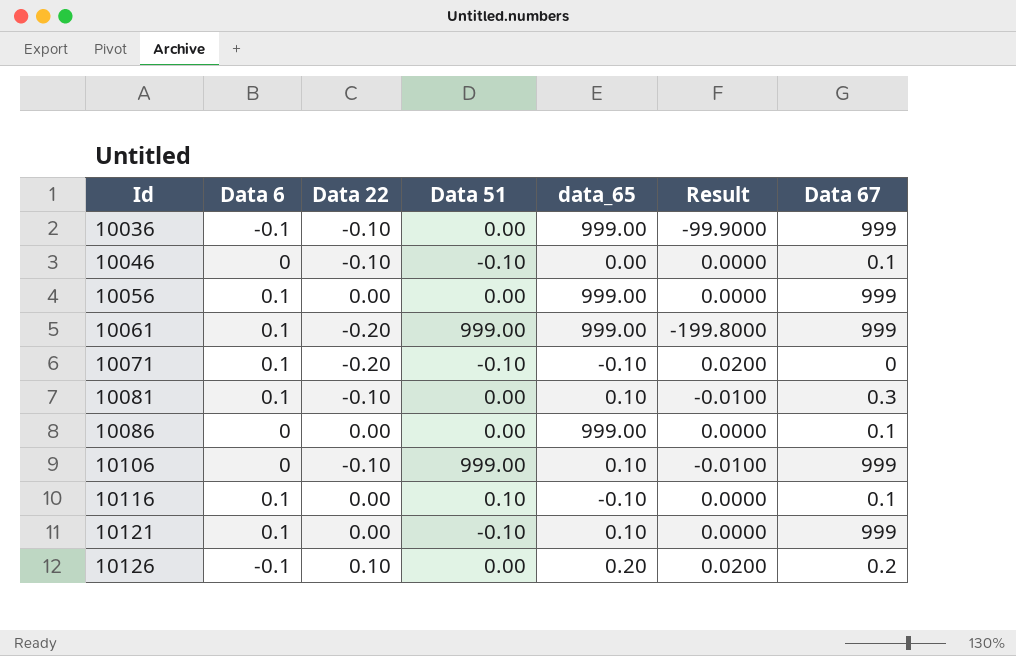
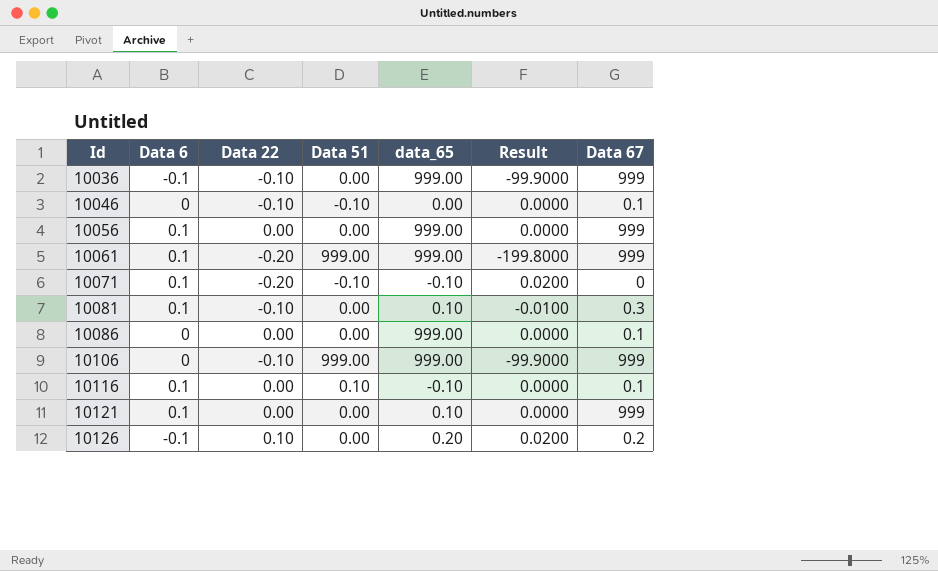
10106 | data_65: 0.10 -> 999.00
10106 | Result: -0.0100 -> -99.9000
10121 | Data 51: -0.10 -> 0.00

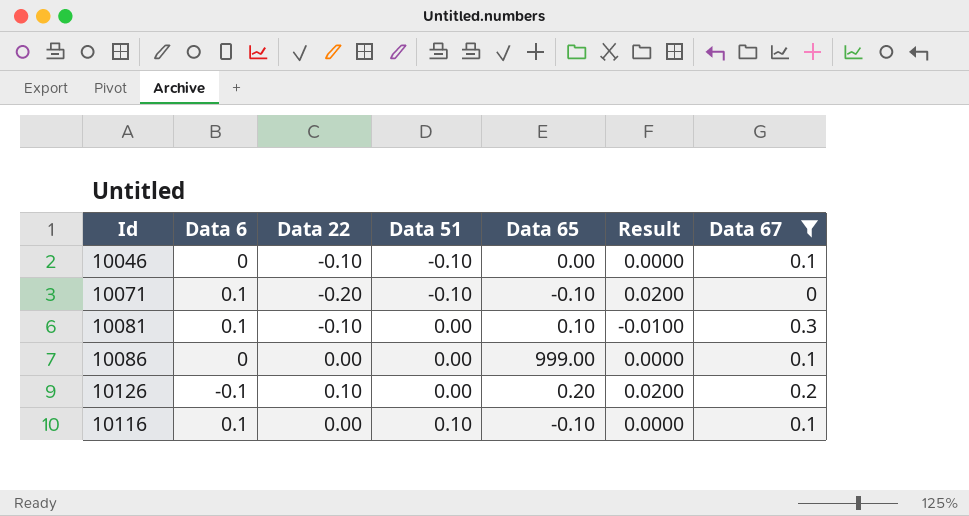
filter: none -> Data 67 != 999
row order: Id ascending -> Data 51 ascending
column name: data_65 -> Data 65

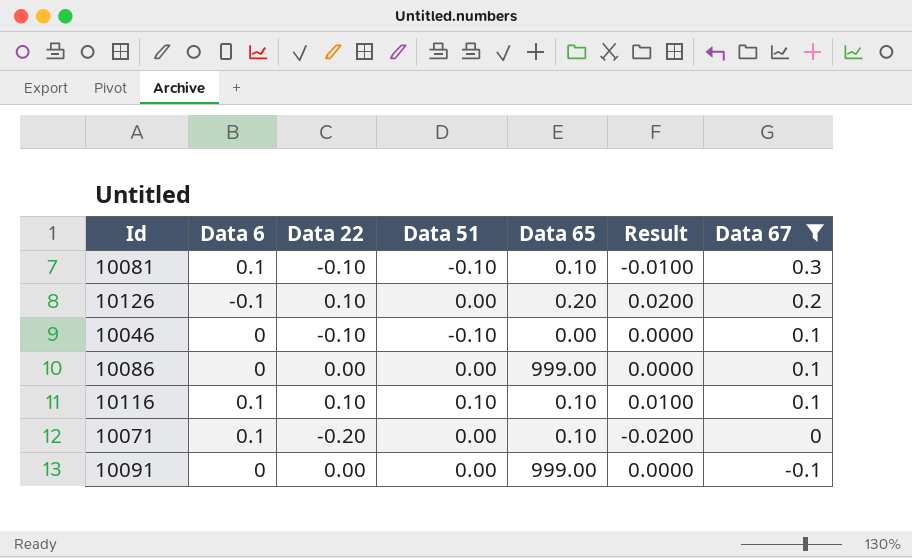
row order: Data 51 ascending -> Data 67 descending
10081 | Data 51: 0.00 -> -0.10
10116 | Data 22: 0.00 -> 0.10
10116 | Data 65: -0.10 -> 0.10
10116 | Result: 0.0000 -> 0.0100
10071 | Data 51: -0.10 -> 0.00
10071 | Data 65: -0.10 -> 0.10
10071 | Result: 0.0200 -> -0.0200
row 10091: none -> 0 | 0.00 | 0.00 | 999.00 | 0.0000 | -0.1

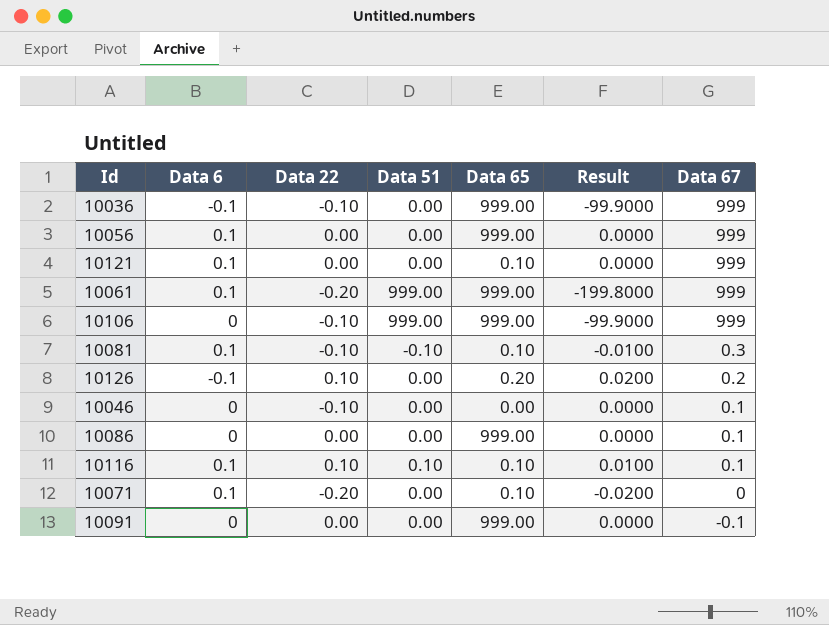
filter: Data 67 != 999 -> none
10046 | Data 51: -0.10 -> 0.00

